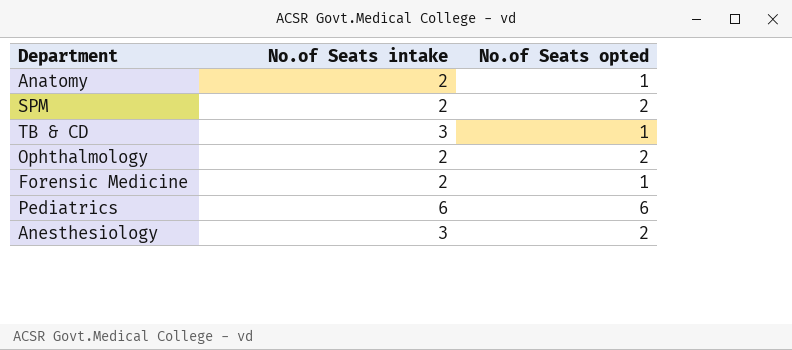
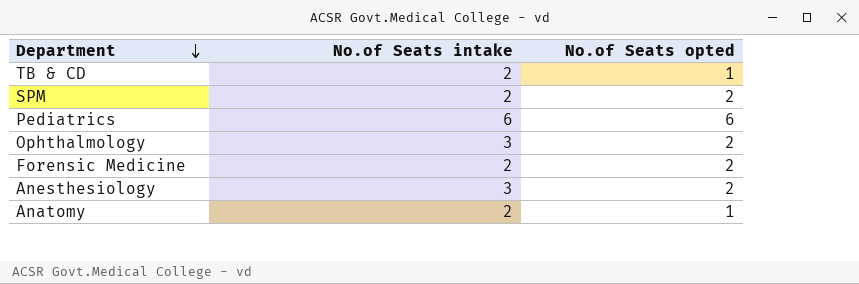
row order: none -> Department descending
TB & CD | No.of Seats intake: 3 -> 2
Ophthalmology | No.of Seats intake: 2 -> 3
Forensic Medicine | No.of Seats opted: 1 -> 2

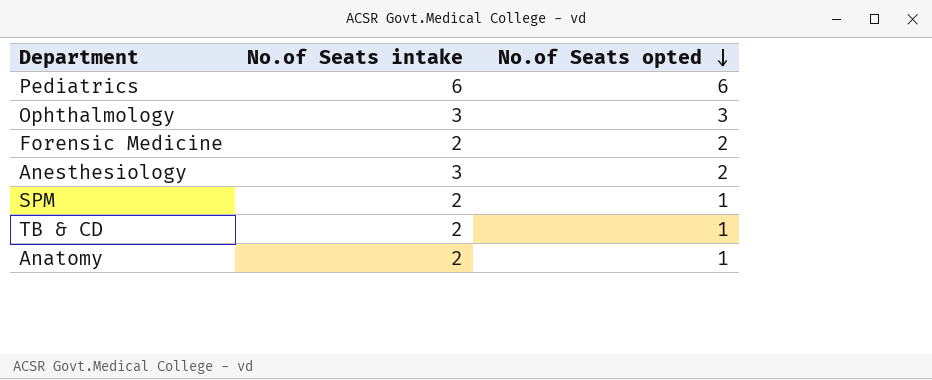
row order: Department descending -> No.of Seats opted descending
Ophthalmology | No.of Seats opted: 2 -> 3
SPM | No.of Seats opted: 2 -> 1

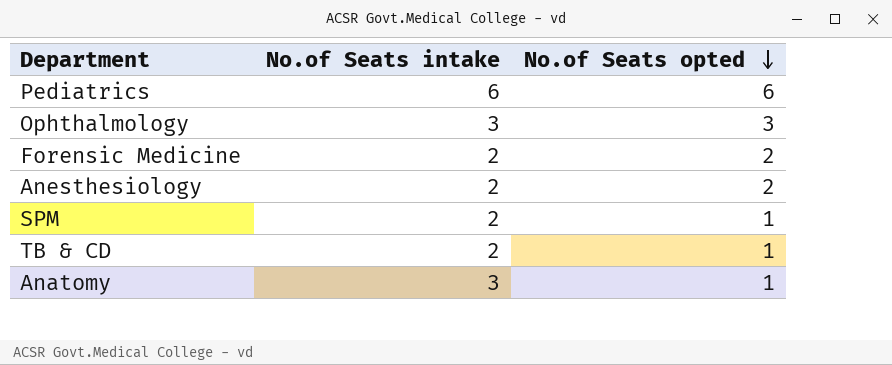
Anesthesiology | No.of Seats intake: 3 -> 2
Anatomy | No.of Seats intake: 2 -> 3

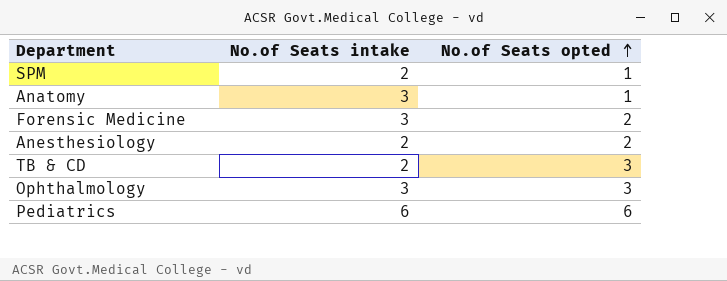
row order: No.of Seats opted descending -> No.of Seats opted ascending
Forensic Medicine | No.of Seats intake: 2 -> 3
TB & CD | No.of Seats opted: 1 -> 3

